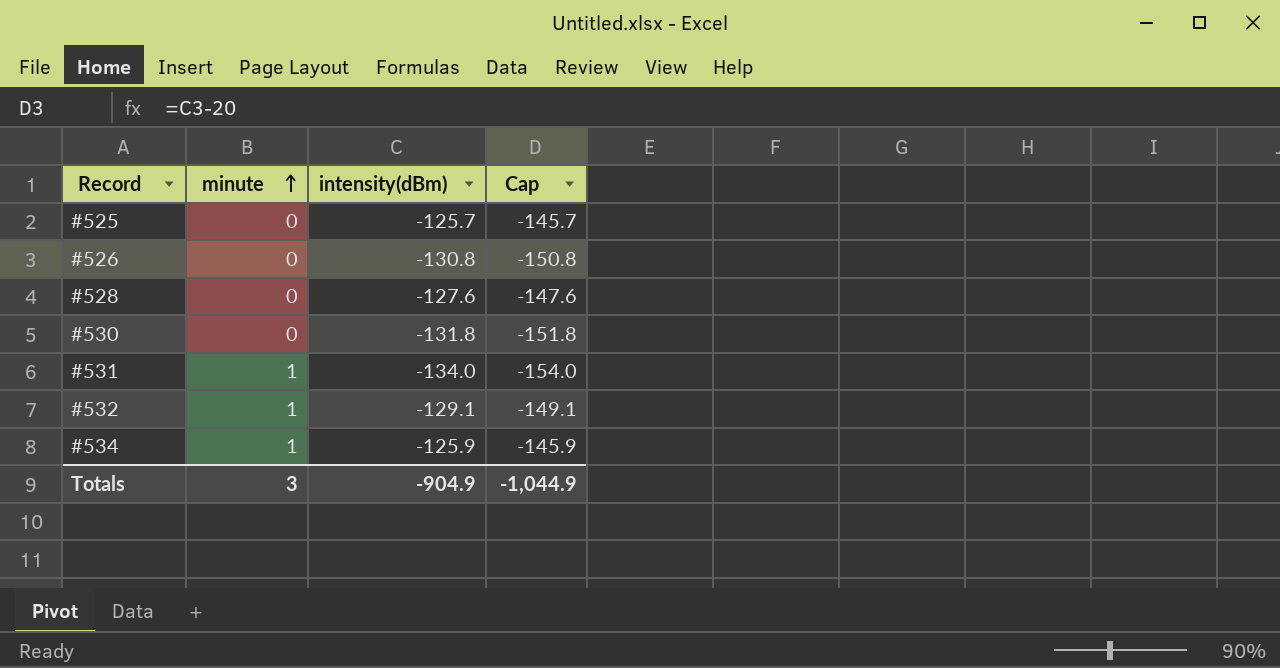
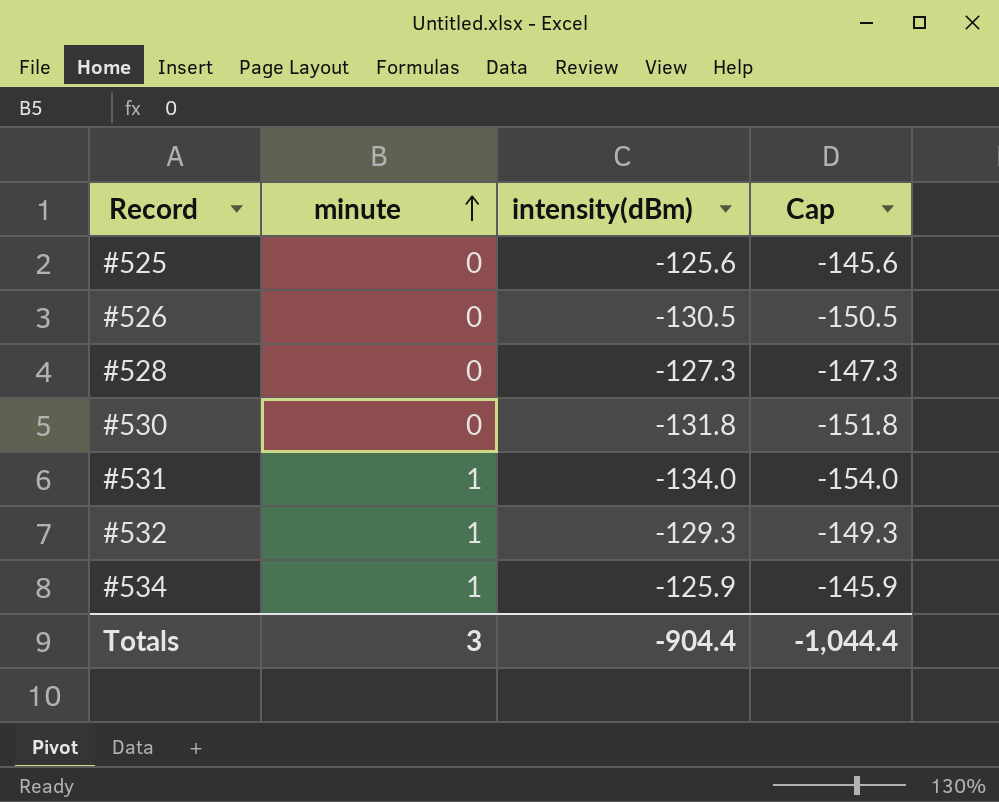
#525 | intensity(dBm): -125.7 -> -125.6
#525 | Cap: -145.7 -> -145.6
#526 | intensity(dBm): -130.8 -> -130.5
#526 | Cap: -150.8 -> -150.5
#528 | intensity(dBm): -127.6 -> -127.3
#528 | Cap: -147.6 -> -147.3
#532 | intensity(dBm): -129.1 -> -129.3
#532 | Cap: -149.1 -> -149.3
Totals | intensity(dBm): -904.9 -> -904.4
Totals | Cap: -1,044.9 -> -1,044.4

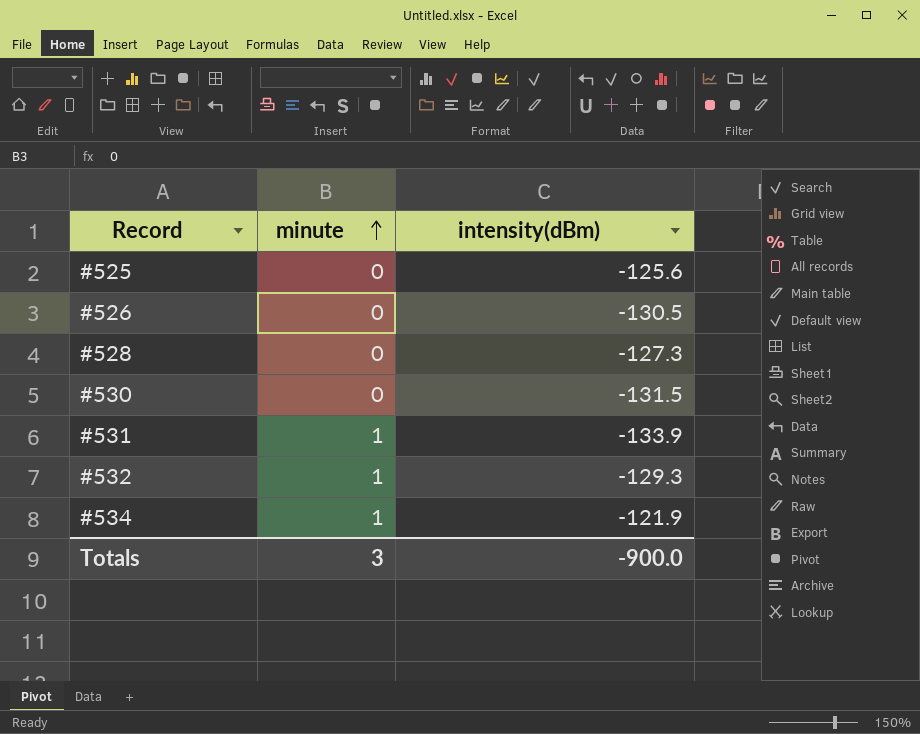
column Cap | formula: [intensity(dBm)] - 20 -> none
#530 | intensity(dBm): -131.8 -> -131.5
#531 | intensity(dBm): -134.0 -> -133.9
#534 | intensity(dBm): -125.9 -> -121.9
Totals | intensity(dBm): -904.4 -> -900.0

